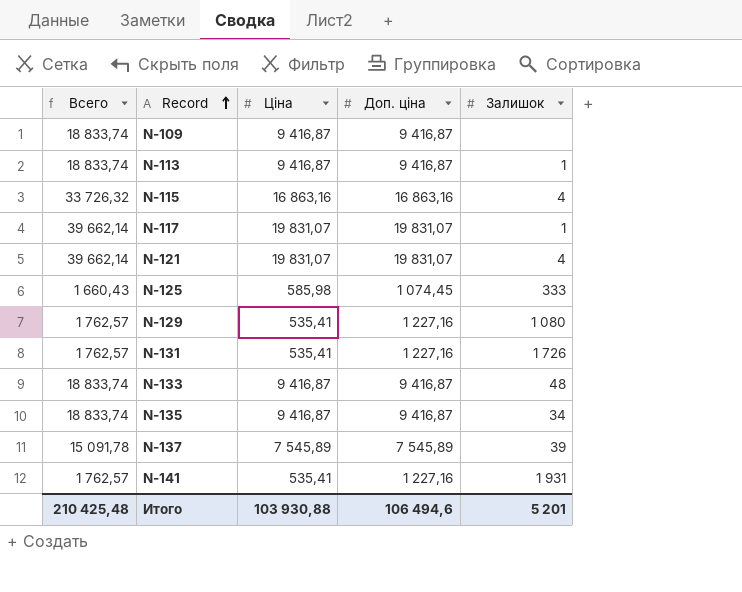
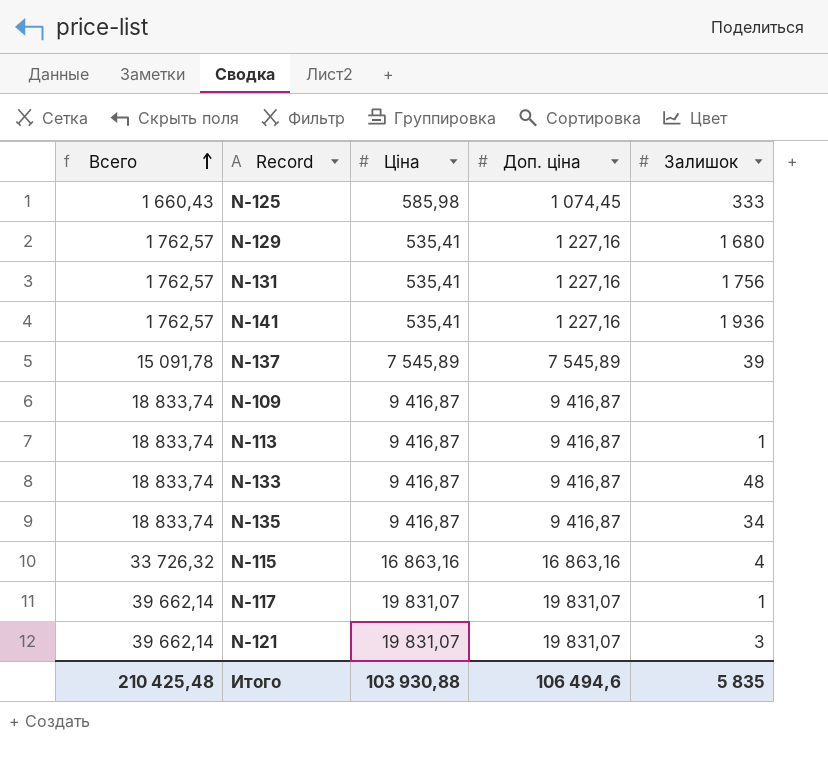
row order: Record ascending -> Всего ascending
N-129 | Залишок: 1 080 -> 1 680
N-131 | Залишок: 1 726 -> 1 756
N-141 | Залишок: 1 931 -> 1 936
N-121 | Залишок: 4 -> 3
Итого | Залишок: 5 201 -> 5 835

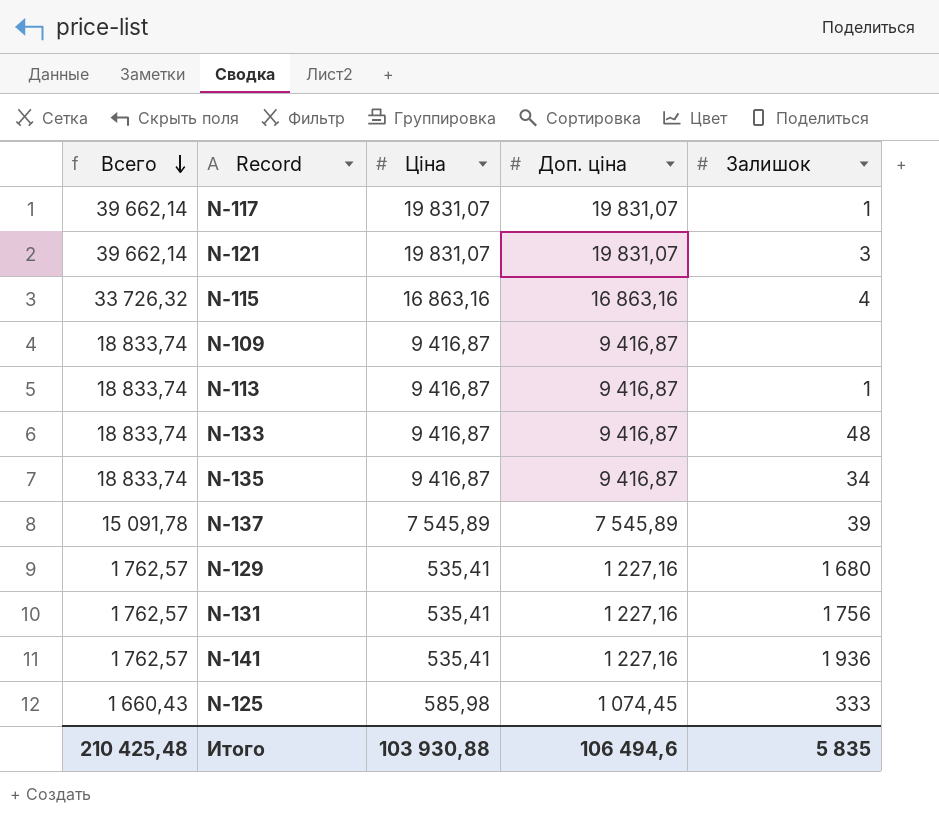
row order: Всего ascending -> Всего descending

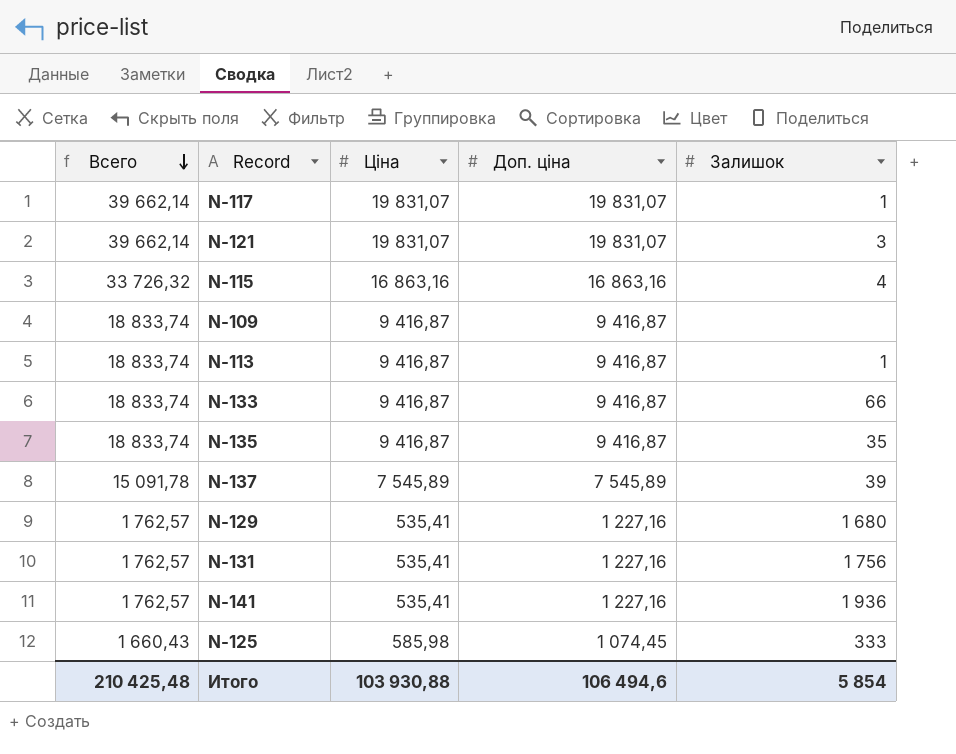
N-133 | Залишок: 48 -> 66
N-135 | Залишок: 34 -> 35
Итого | Залишок: 5 835 -> 5 854

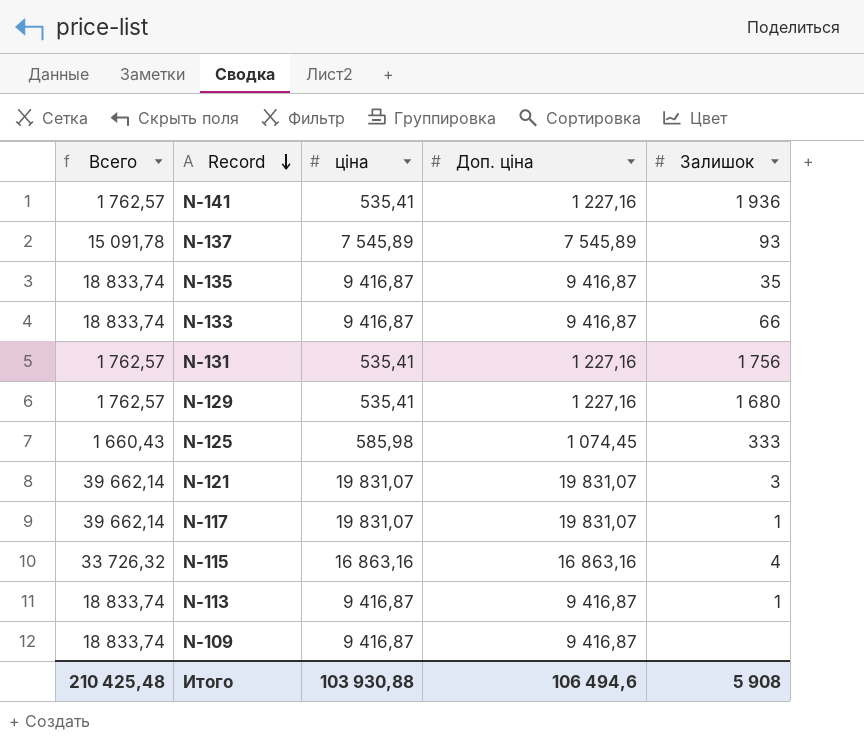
row order: Всего descending -> Record descending
column name: Ціна -> ціна
N-137 | Залишок: 39 -> 93
Итого | Залишок: 5 854 -> 5 908

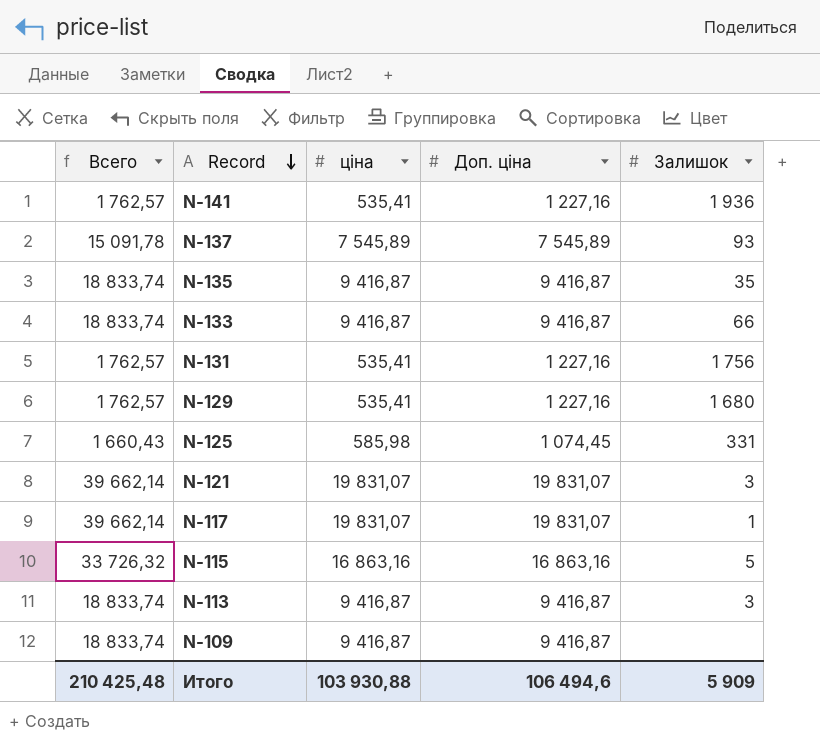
N-125 | Залишок: 333 -> 331
N-115 | Залишок: 4 -> 5
N-113 | Залишок: 1 -> 3
Итого | Залишок: 5 908 -> 5 909

